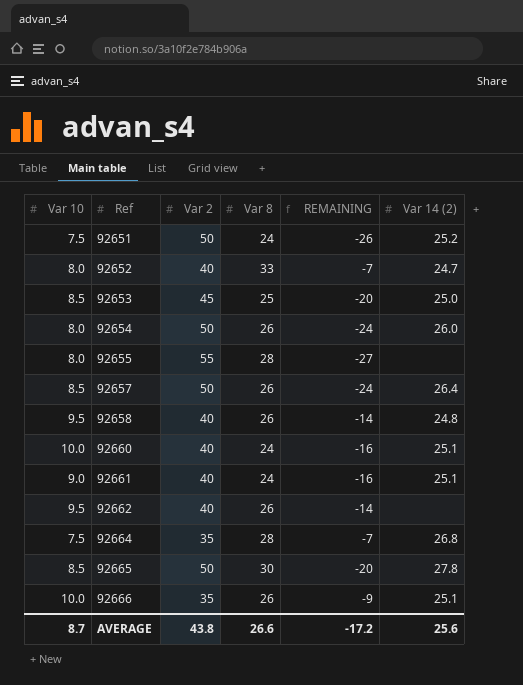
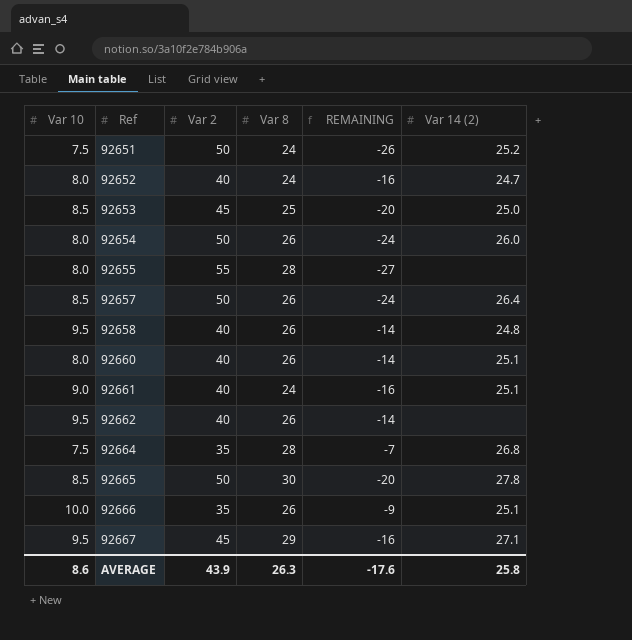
92652 | Var 8: 33 -> 24
92652 | REMAINING: -7 -> -16
92660 | Var 10: 10.0 -> 8.0
92660 | Var 8: 24 -> 26
92660 | REMAINING: -16 -> -14
row 92667: none -> 9.5 | 45 | 29 | -16 | 27.1
AVERAGE | Var 10: 8.7 -> 8.6
AVERAGE | Var 2: 43.8 -> 43.9
AVERAGE | Var 8: 26.6 -> 26.3
AVERAGE | REMAINING: -17.2 -> -17.6
AVERAGE | Var 14 (2): 25.6 -> 25.8

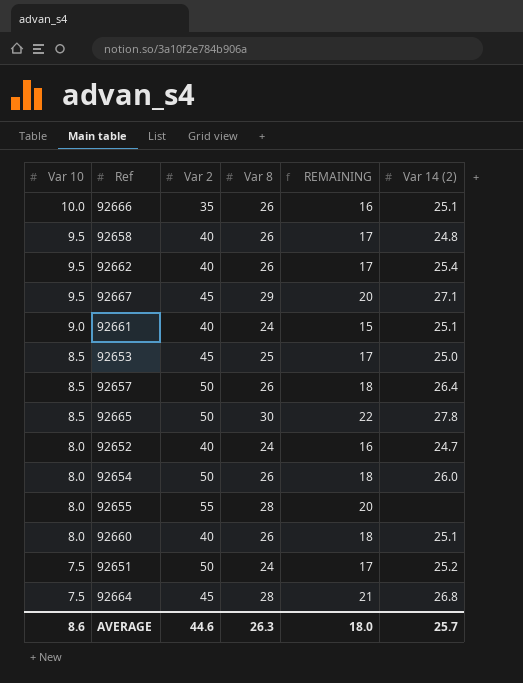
row order: Ref ascending -> Var 10 descending
column REMAINING | formula: [Var 8] - [Var 2] -> [Var 8] - [Var 10]
92662 | Var 14 (2): none -> 25.4
92664 | Var 2: 35 -> 45
AVERAGE | Var 2: 43.9 -> 44.6
AVERAGE | REMAINING: -17.6 -> 18.0
AVERAGE | Var 14 (2): 25.8 -> 25.7

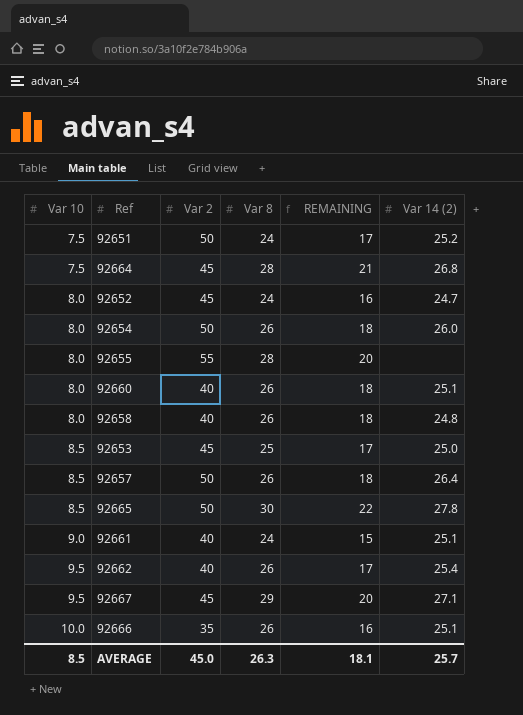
row order: Var 10 descending -> Var 10 ascending
92652 | Var 2: 40 -> 45
92658 | Var 10: 9.5 -> 8.0
92658 | REMAINING: 17 -> 18
AVERAGE | Var 10: 8.6 -> 8.5
AVERAGE | Var 2: 44.6 -> 45.0
AVERAGE | REMAINING: 18.0 -> 18.1

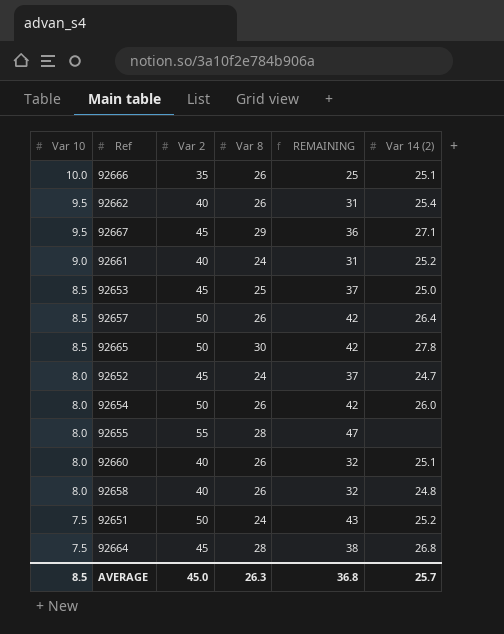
row order: Var 10 ascending -> Var 10 descending
column REMAINING | formula: [Var 8] - [Var 10] -> [Var 2] - [Var 10]
92661 | Var 14 (2): 25.1 -> 25.2
AVERAGE | REMAINING: 18.1 -> 36.8

